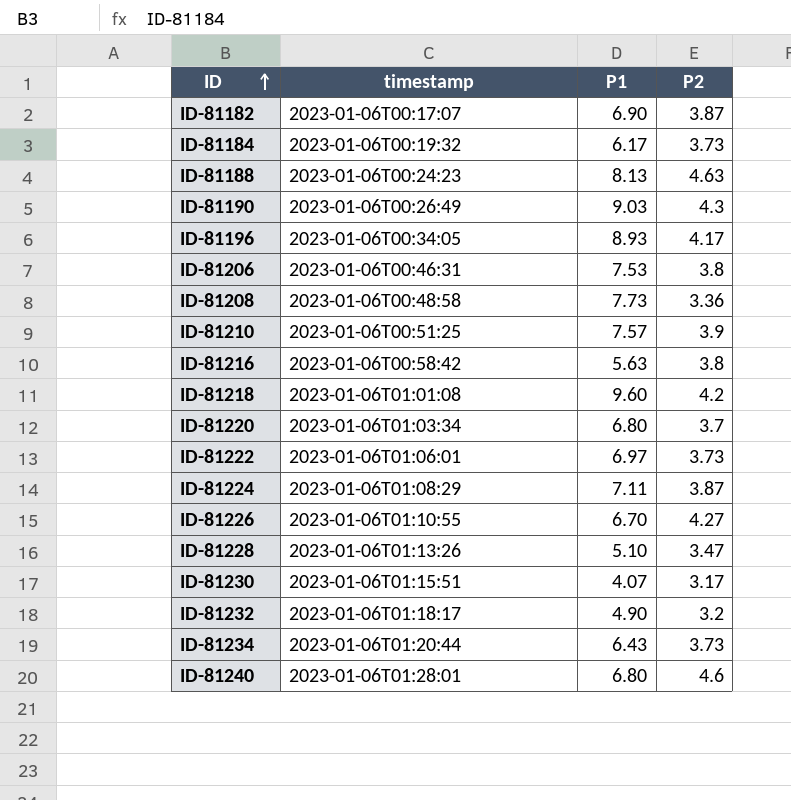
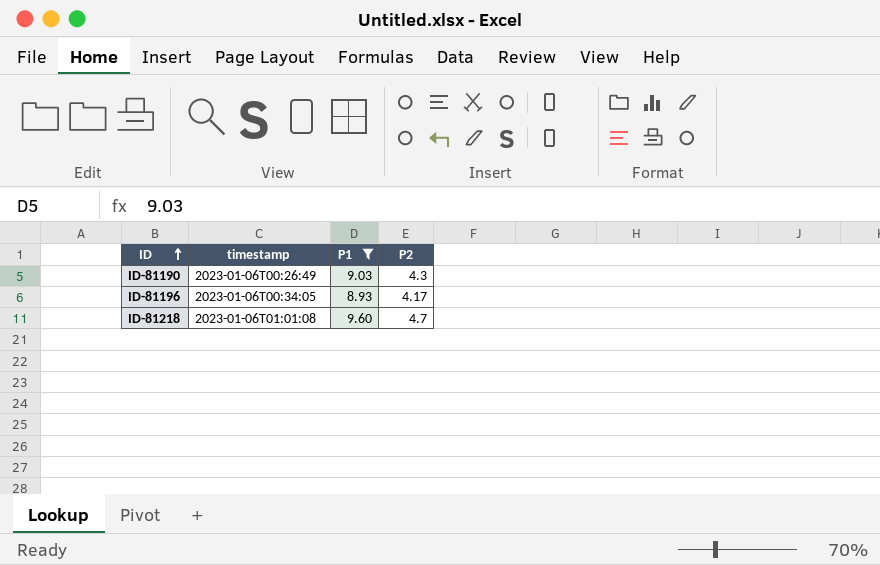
filter: none -> P1 >= 8.93
ID-81218 | P2: 4.2 -> 4.7

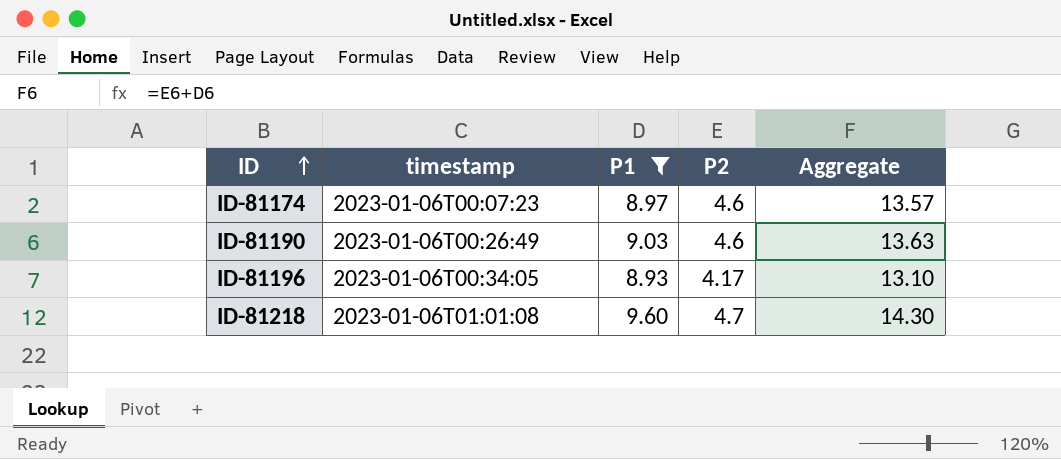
column Aggregate | formula: none -> [P1] + [P2]
row ID-81174: none -> 2023-01-06T00:07:23 | 8.97 | 4.6 | 13.57
ID-81190 | P2: 4.3 -> 4.6

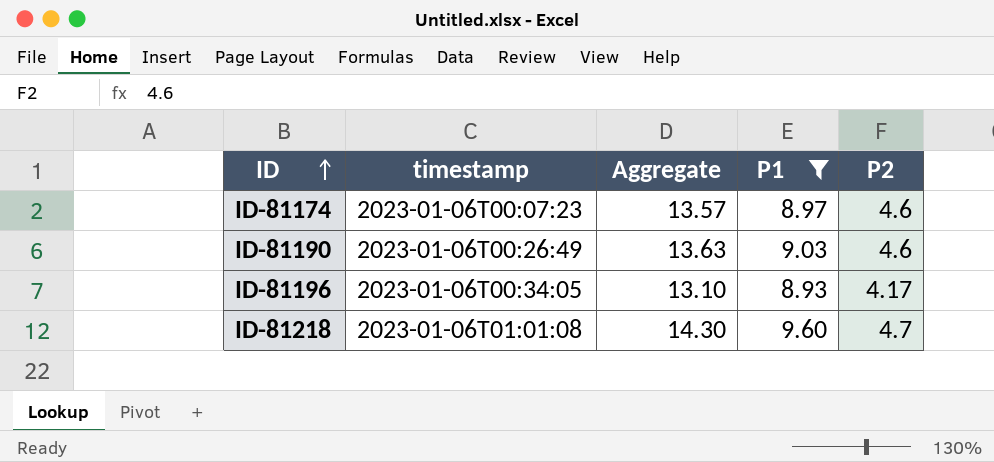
column Aggregate | position: 5 -> 3

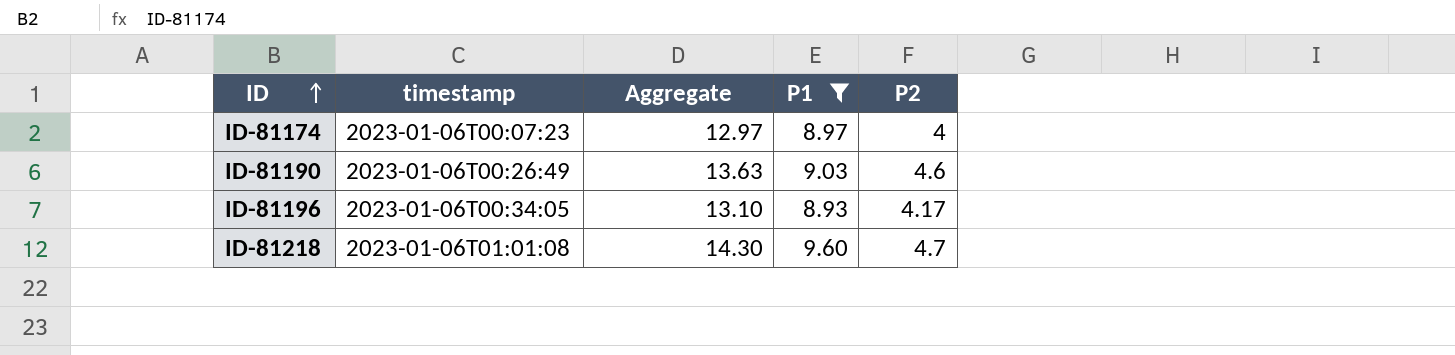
ID-81174 | Aggregate: 13.57 -> 12.97
ID-81174 | P2: 4.6 -> 4

